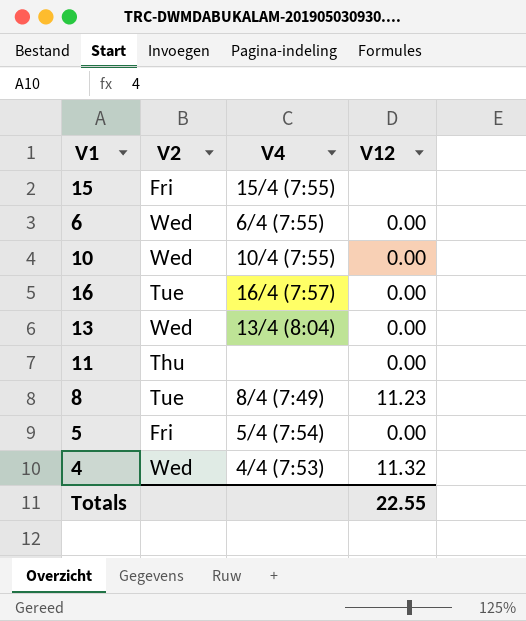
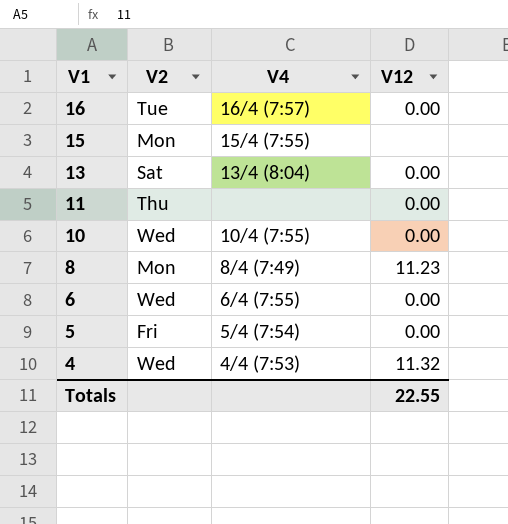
row order: none -> V1 descending
15 | V2: Fri -> Mon
13 | V2: Wed -> Sat
8 | V2: Tue -> Mon

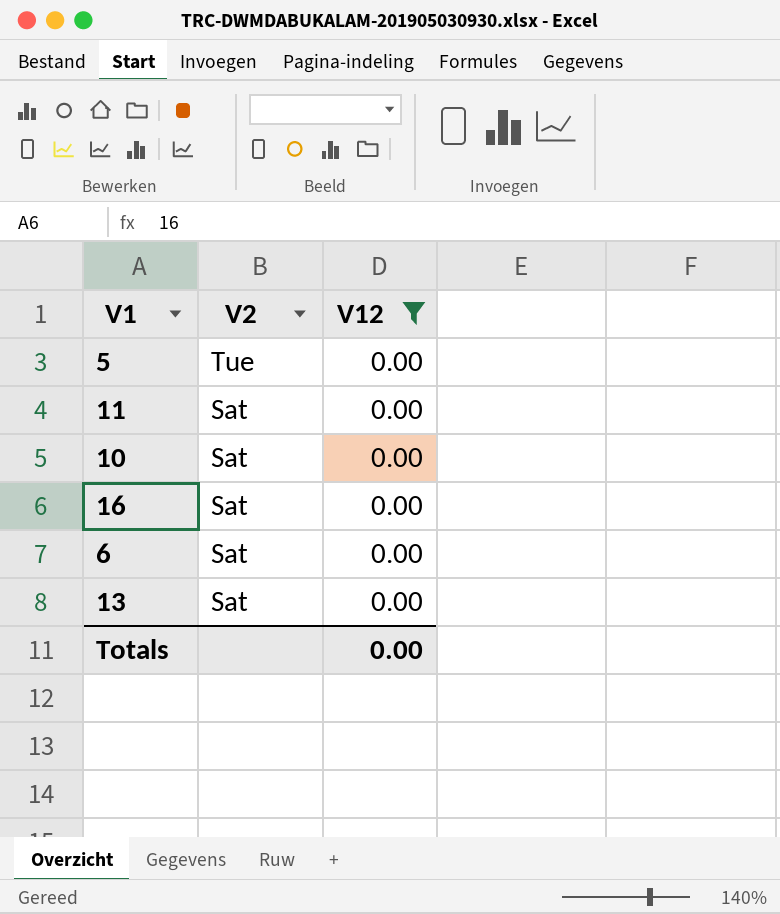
filter: none -> V12 = 0.00
row order: V1 descending -> V2 descending
column V4 | position: 3 -> none
5 | V2: Fri -> Tue
11 | V2: Thu -> Sat
10 | V2: Wed -> Sat
16 | V2: Tue -> Sat
6 | V2: Wed -> Sat
Totals | V12: 22.55 -> 0.00

